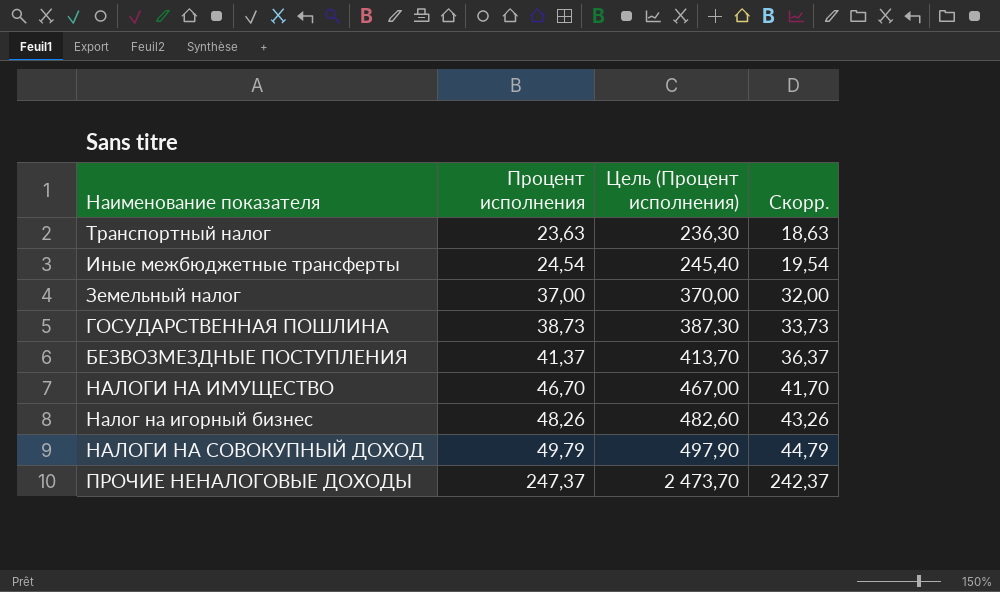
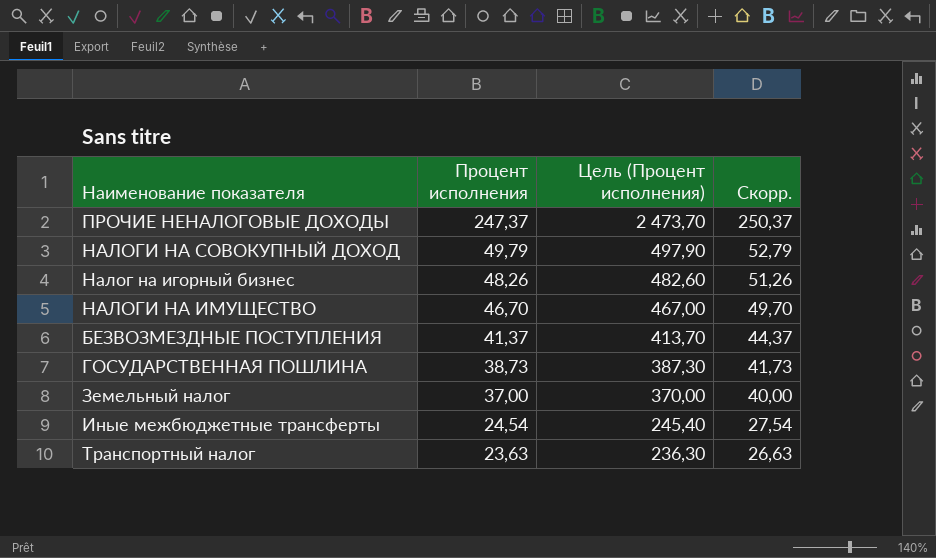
row order: Процент исполнения ascending -> Процент исполнения descending
column Скорр. | formula: [Процент исполнения] - 5 -> [Процент исполнения] + 3

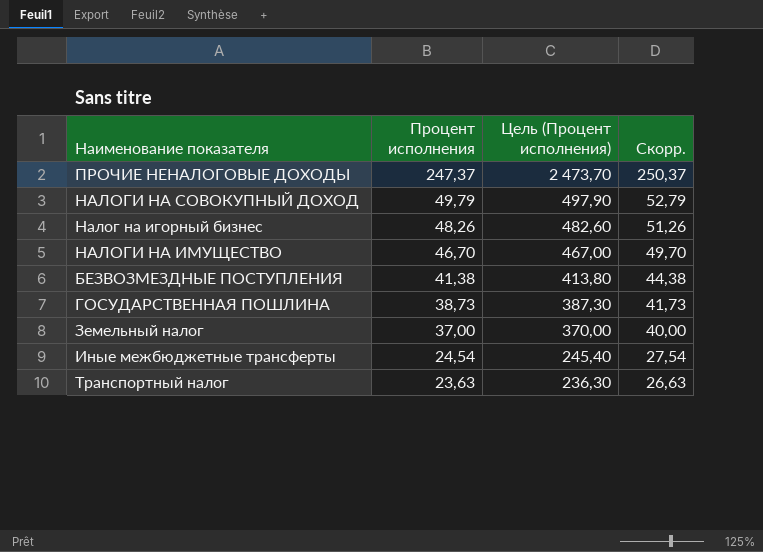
БЕЗВОЗМЕЗДНЫЕ ПОСТУПЛЕНИЯ | Процент исполнения: 41,37 -> 41,38
БЕЗВОЗМЕЗДНЫЕ ПОСТУПЛЕНИЯ | Цель (Процент исполнения): 413,70 -> 413,80
БЕЗВОЗМЕЗДНЫЕ ПОСТУПЛЕНИЯ | Скорр.: 44,37 -> 44,38

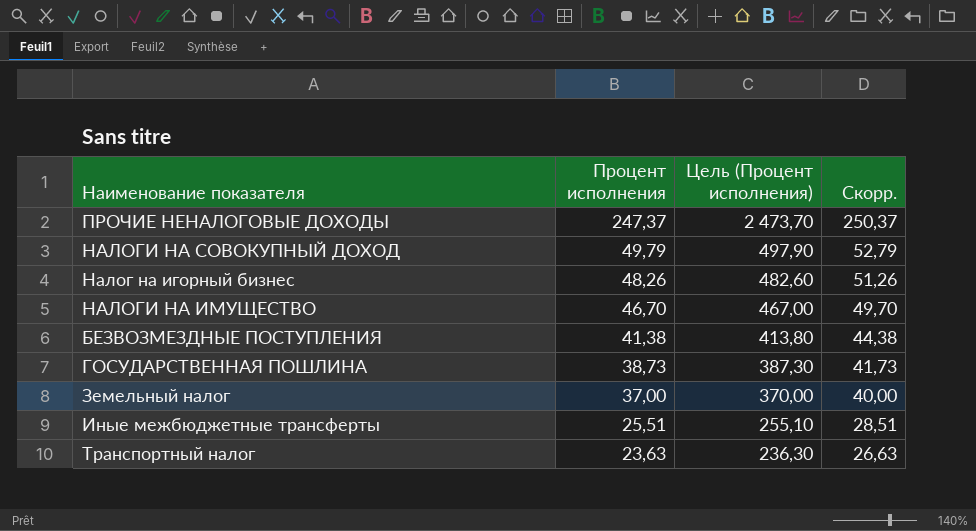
Иные межбюджетные трансферты | Процент исполнения: 24,54 -> 25,51
Иные межбюджетные трансферты | Цель (Процент исполнения): 245,40 -> 255,10
Иные межбюджетные трансферты | Скорр.: 27,54 -> 28,51

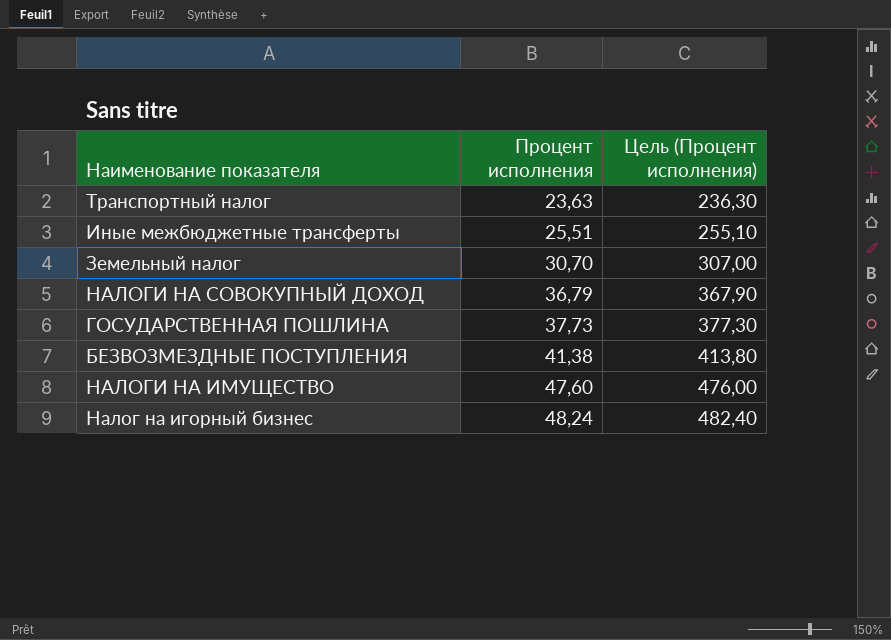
row order: Процент исполнения descending -> Процент исполнения ascending
column Скорр. | formula: [Процент исполнения] + 3 -> none
row ПРОЧИЕ НЕНАЛОГОВЫЕ ДОХОДЫ: 247,37 | 2 473,70 | 250,37 -> none
Земельный налог | Процент исполнения: 37,00 -> 30,70
Земельный налог | Цель (Процент исполнения): 370,00 -> 307,00
НАЛОГИ НА СОВОКУПНЫЙ ДОХОД | Процент исполнения: 49,79 -> 36,79
НАЛОГИ НА СОВОКУПНЫЙ ДОХОД | Цель (Процент исполнения): 497,90 -> 367,90
ГОСУДАРСТВЕННАЯ ПОШЛИНА | Процент исполнения: 38,73 -> 37,73
ГОСУДАРСТВЕННАЯ ПОШЛИНА | Цель (Процент исполнения): 387,30 -> 377,30
НАЛОГИ НА ИМУЩЕСТВО | Процент исполнения: 46,70 -> 47,60
НАЛОГИ НА ИМУЩЕСТВО | Цель (Процент исполнения): 467,00 -> 476,00
Налог на игорный бизнес | Процент исполнения: 48,26 -> 48,24
Налог на игорный бизнес | Цель (Процент исполнения): 482,60 -> 482,40

